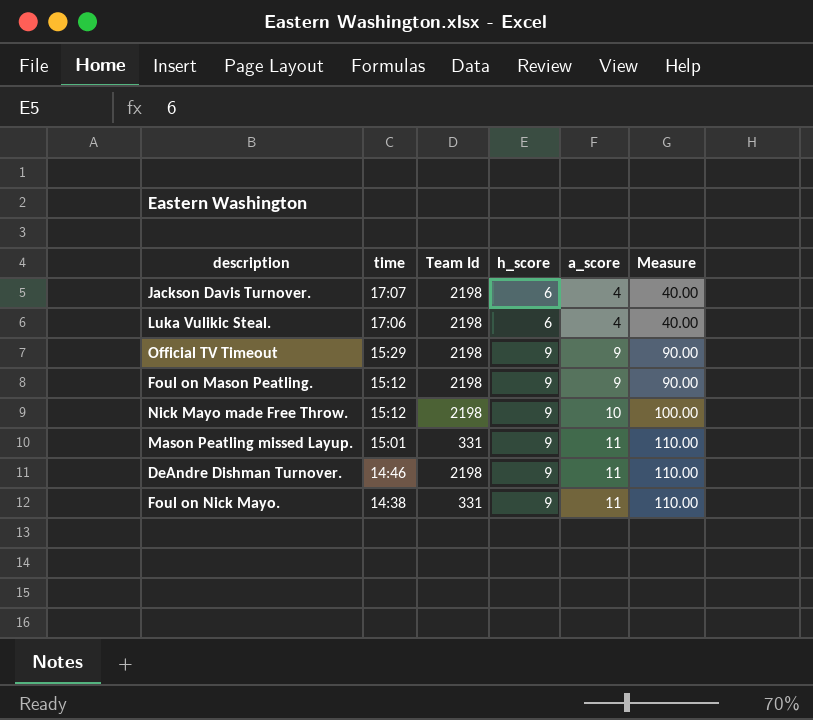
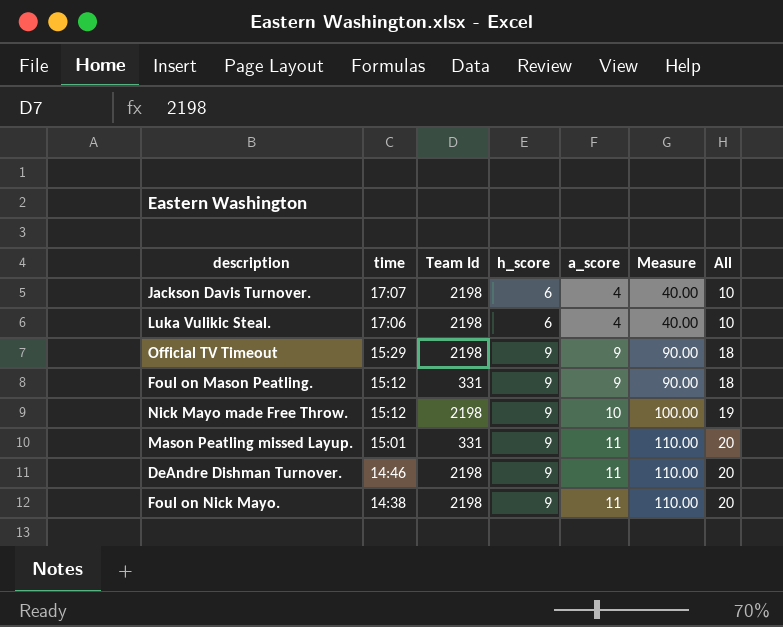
column All | formula: none -> [h_score] + [a_score]
Foul on Mason Peatling. | Team Id: 2198 -> 331
Foul on Nick Mayo. | Team Id: 331 -> 2198

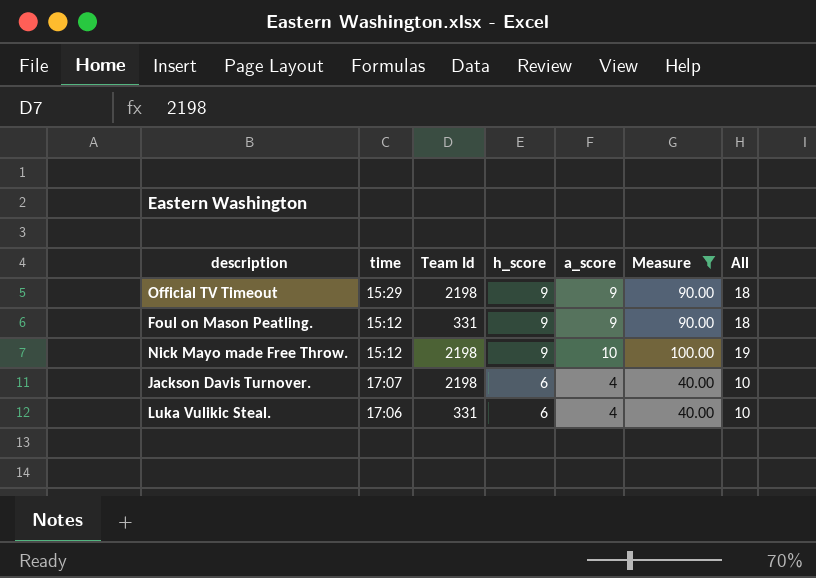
filter: none -> Measure != 110.00
row order: time descending -> h_score descending
Luka Vulikic Steal. | Team Id: 2198 -> 331

